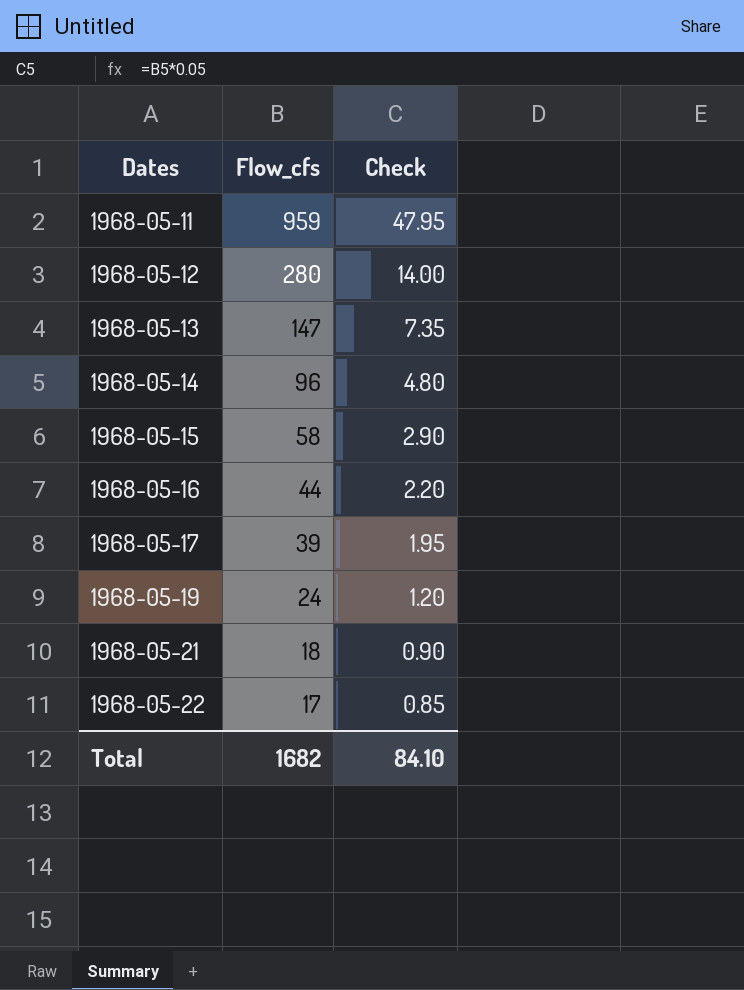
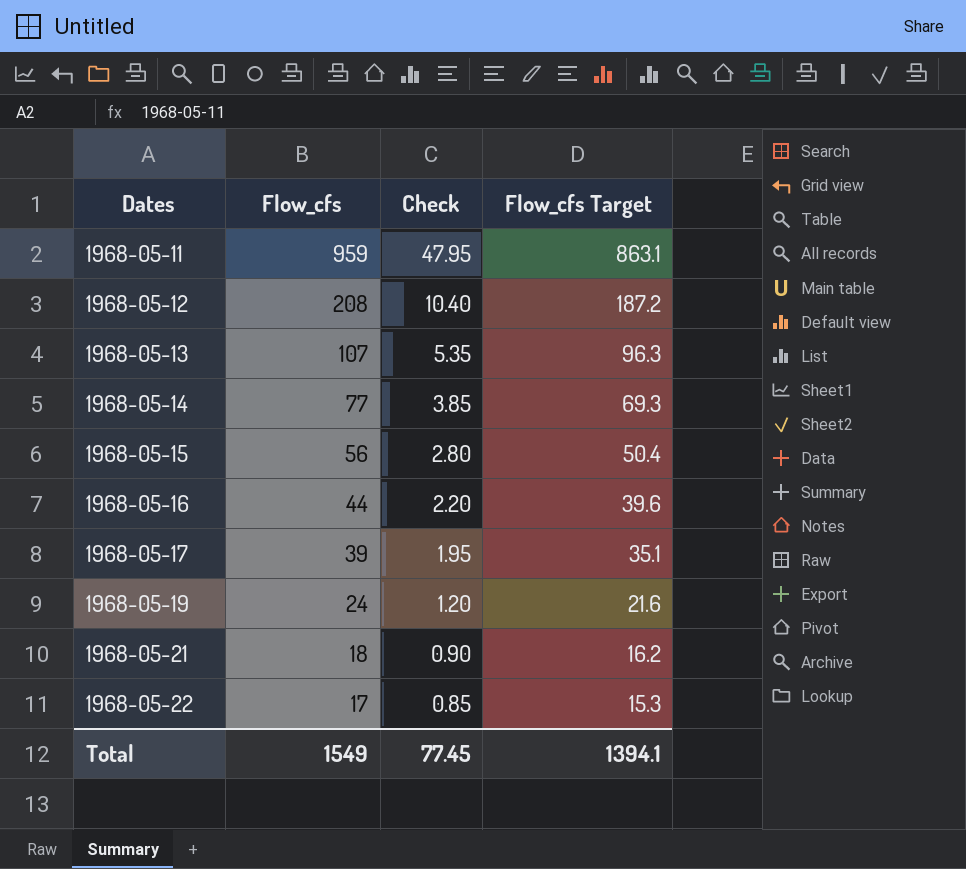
column Flow_cfs Target | formula: none -> [Flow_cfs] * 0.9
1968-05-12 | Flow_cfs: 280 -> 208
1968-05-12 | Check: 14.00 -> 10.40
1968-05-13 | Flow_cfs: 147 -> 107
1968-05-13 | Check: 7.35 -> 5.35
1968-05-14 | Flow_cfs: 96 -> 77
1968-05-14 | Check: 4.80 -> 3.85
1968-05-15 | Flow_cfs: 58 -> 56
1968-05-15 | Check: 2.90 -> 2.80
Total | Flow_cfs: 1682 -> 1549
Total | Check: 84.10 -> 77.45

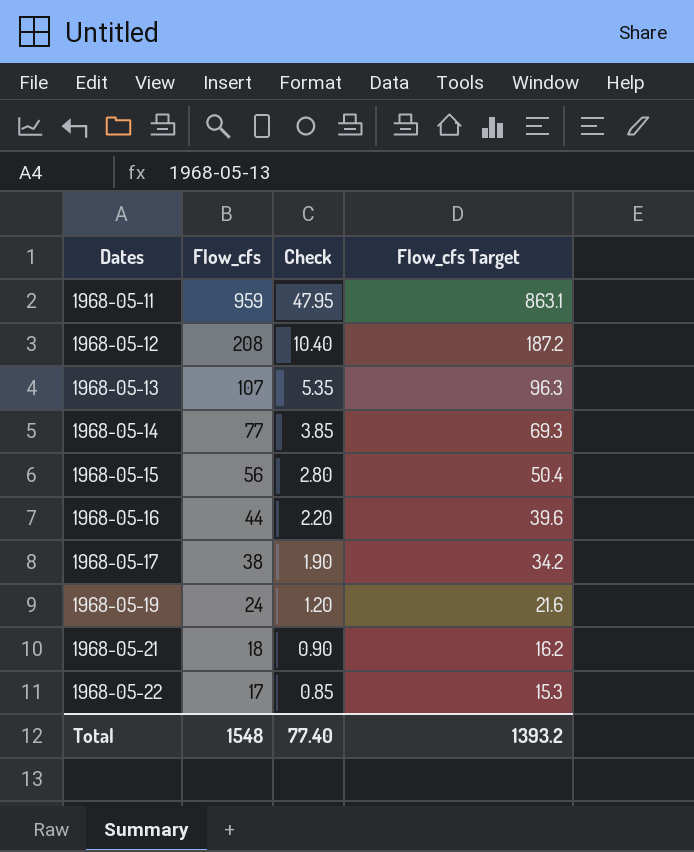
1968-05-17 | Flow_cfs: 39 -> 38
1968-05-17 | Check: 1.95 -> 1.90
1968-05-17 | Flow_cfs Target: 35.1 -> 34.2
Total | Flow_cfs: 1549 -> 1548
Total | Check: 77.45 -> 77.40
Total | Flow_cfs Target: 1394.1 -> 1393.2

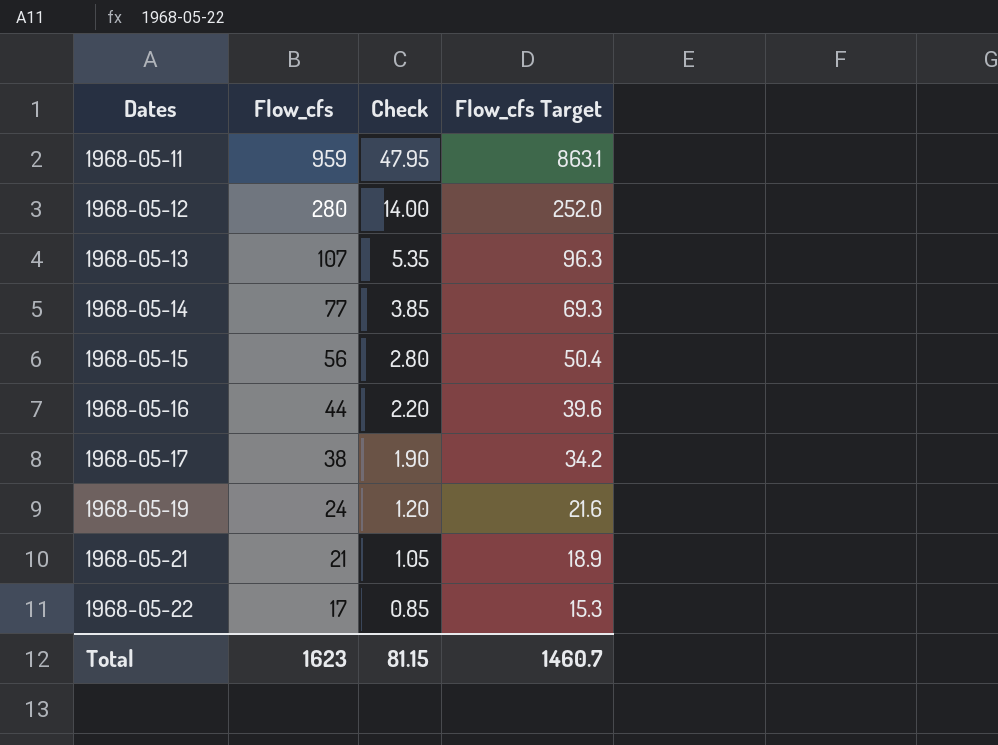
1968-05-12 | Flow_cfs: 208 -> 280
1968-05-12 | Check: 10.40 -> 14.00
1968-05-12 | Flow_cfs Target: 187.2 -> 252.0
1968-05-21 | Flow_cfs: 18 -> 21
1968-05-21 | Check: 0.90 -> 1.05
1968-05-21 | Flow_cfs Target: 16.2 -> 18.9
Total | Flow_cfs: 1548 -> 1623
Total | Check: 77.40 -> 81.15
Total | Flow_cfs Target: 1393.2 -> 1460.7

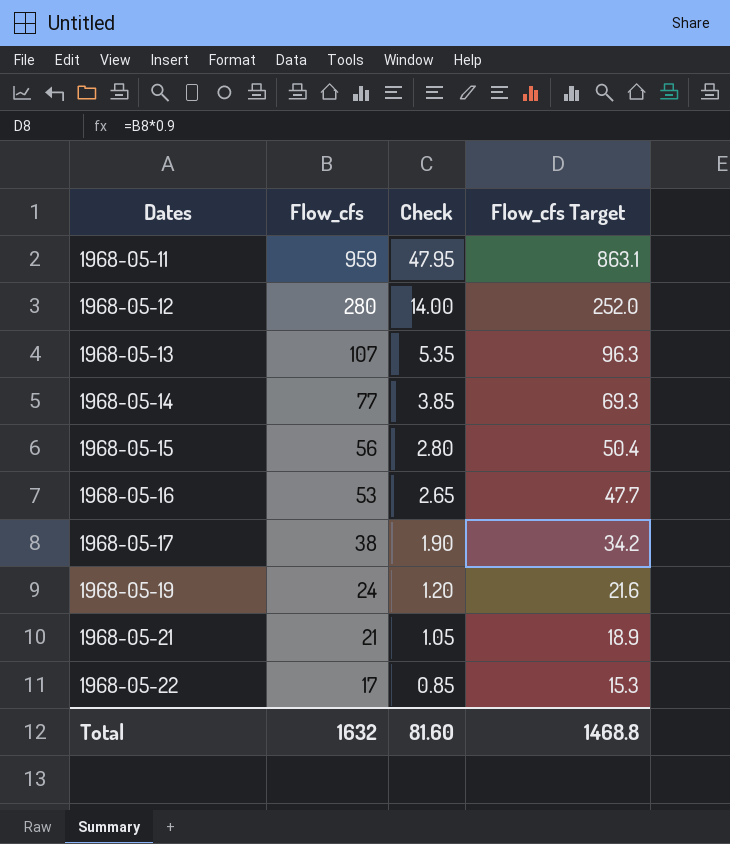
1968-05-16 | Flow_cfs: 44 -> 53
1968-05-16 | Check: 2.20 -> 2.65
1968-05-16 | Flow_cfs Target: 39.6 -> 47.7
Total | Flow_cfs: 1623 -> 1632
Total | Check: 81.15 -> 81.60
Total | Flow_cfs Target: 1460.7 -> 1468.8

